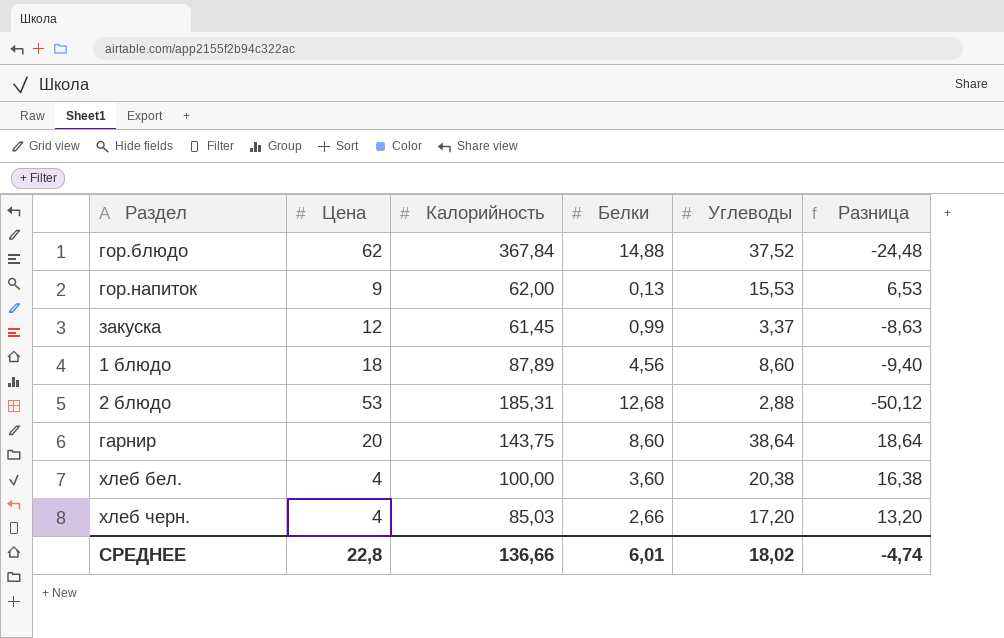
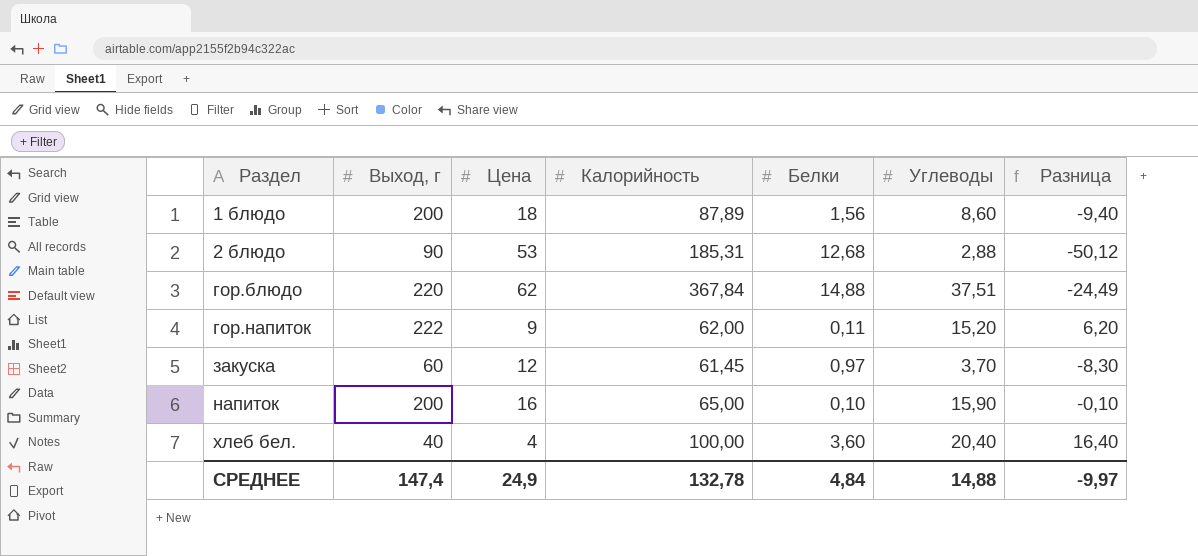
row order: none -> Раздел ascending
column Выход, г | position: none -> 2
row гарнир: 20 | 143,75 | 8,60 | 38,64 | 18,64 -> none
row хлеб черн.: 4 | 85,03 | 2,66 | 17,20 | 13,20 -> none
1 блюдо | Белки: 4,56 -> 1,56
гор.блюдо | Углеводы: 37,52 -> 37,51
гор.блюдо | Разница: -24,48 -> -24,49
гор.напиток | Белки: 0,13 -> 0,11
гор.напиток | Углеводы: 15,53 -> 15,20
гор.напиток | Разница: 6,53 -> 6,20
закуска | Белки: 0,99 -> 0,97
закуска | Углеводы: 3,37 -> 3,70
закуска | Разница: -8,63 -> -8,30
row напиток: none -> 200 | 16 | 65,00 | 0,10 | 15,90 | -0,10
хлеб бел. | Углеводы: 20,38 -> 20,40
хлеб бел. | Разница: 16,38 -> 16,40
СРЕДНЕЕ | Цена: 22,8 -> 24,9
СРЕДНЕЕ | Калорийность: 136,66 -> 132,78
СРЕДНЕЕ | Белки: 6,01 -> 4,84
СРЕДНЕЕ | Углеводы: 18,02 -> 14,88
СРЕДНЕЕ | Разница: -4,74 -> -9,97

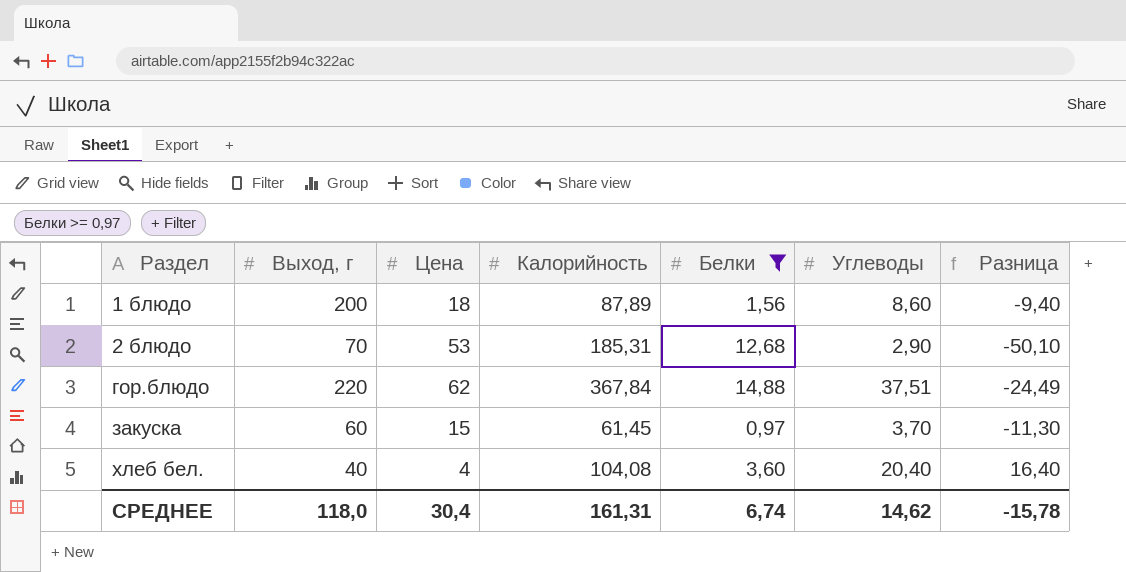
filter: none -> Белки >= 0,97
2 блюдо | Выход, г: 90 -> 70
2 блюдо | Углеводы: 2,88 -> 2,90
2 блюдо | Разница: -50,12 -> -50,10
закуска | Цена: 12 -> 15
закуска | Разница: -8,30 -> -11,30
хлеб бел. | Калорийность: 100,00 -> 104,08
СРЕДНЕЕ | Выход, г: 147,4 -> 118,0
СРЕДНЕЕ | Цена: 24,9 -> 30,4
СРЕДНЕЕ | Калорийность: 132,78 -> 161,31
СРЕДНЕЕ | Белки: 4,84 -> 6,74
СРЕДНЕЕ | Углеводы: 14,88 -> 14,62
СРЕДНЕЕ | Разница: -9,97 -> -15,78

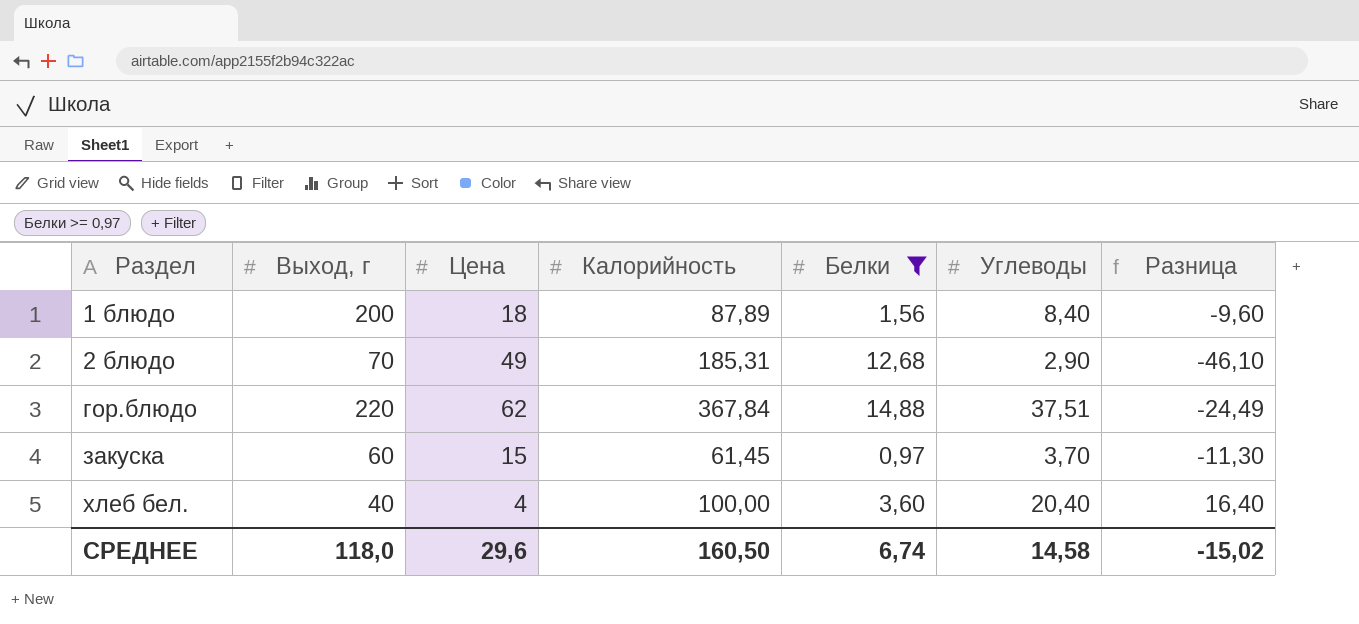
1 блюдо | Углеводы: 8,60 -> 8,40
1 блюдо | Разница: -9,40 -> -9,60
2 блюдо | Цена: 53 -> 49
2 блюдо | Разница: -50,10 -> -46,10
хлеб бел. | Калорийность: 104,08 -> 100,00
СРЕДНЕЕ | Цена: 30,4 -> 29,6
СРЕДНЕЕ | Калорийность: 161,31 -> 160,50
СРЕДНЕЕ | Углеводы: 14,62 -> 14,58
СРЕДНЕЕ | Разница: -15,78 -> -15,02

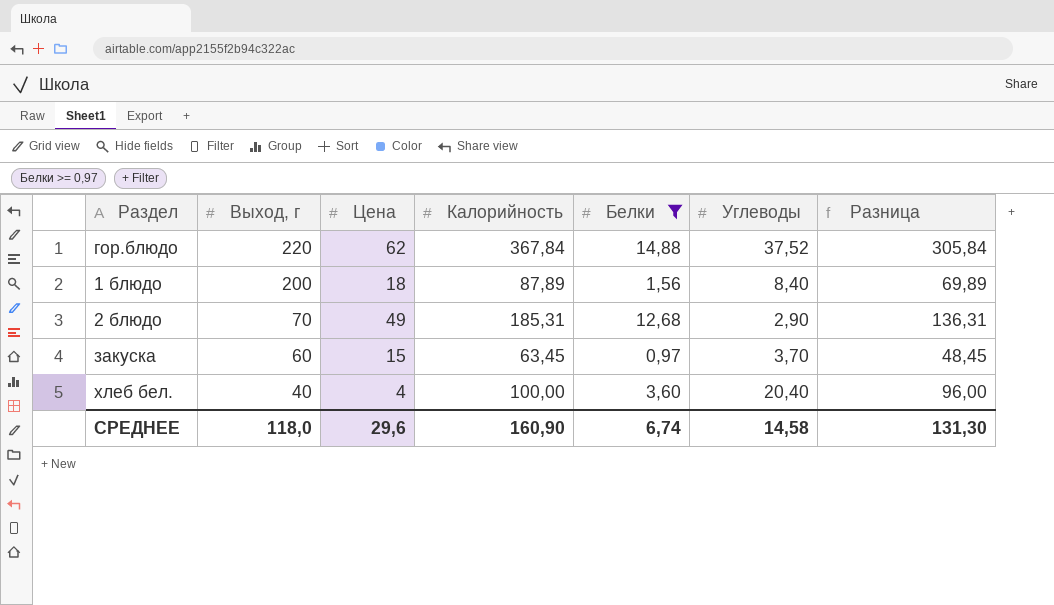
row order: Раздел ascending -> Выход, г descending
column Разница | formula: [Углеводы] - [Цена] -> [Калорийность] - [Цена]
гор.блюдо | Углеводы: 37,51 -> 37,52
закуска | Калорийность: 61,45 -> 63,45
СРЕДНЕЕ | Калорийность: 160,50 -> 160,90
СРЕДНЕЕ | Разница: -15,02 -> 131,30

